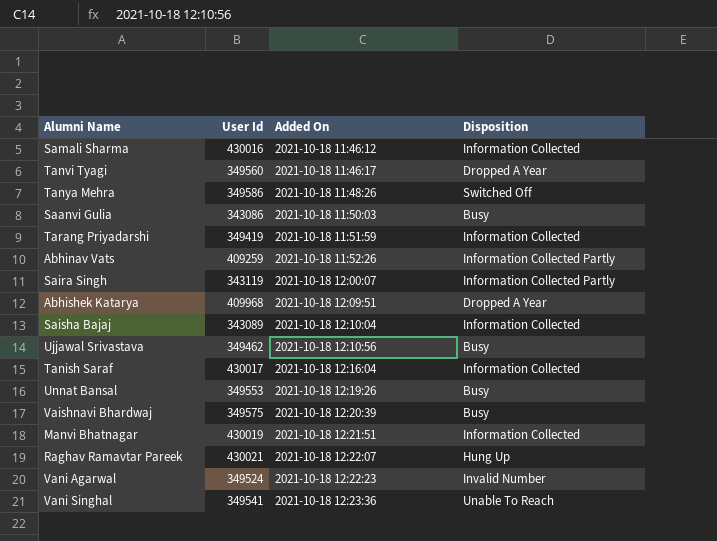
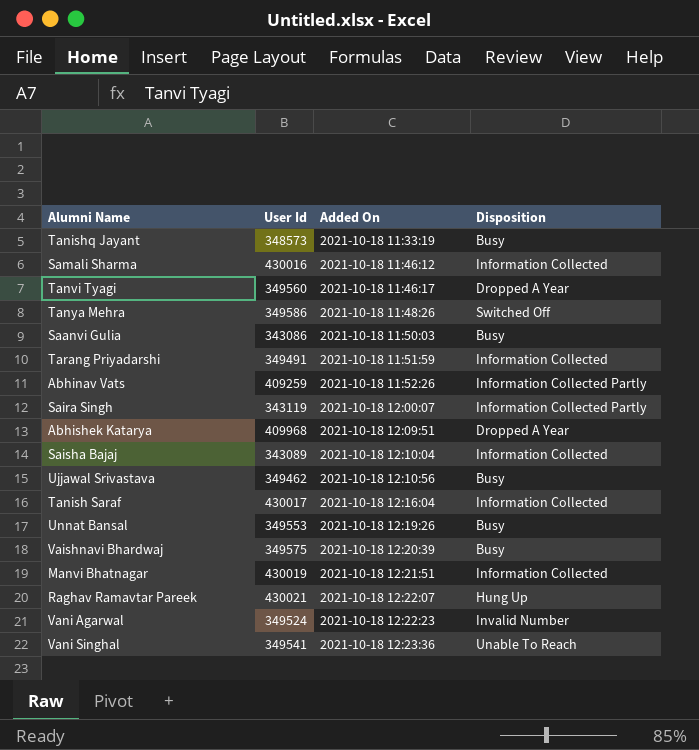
row Tanishq Jayant: none -> 348573 | 2021-10-18 11:33:19 | Busy
Tarang Priyadarshi | User Id: 349419 -> 349491

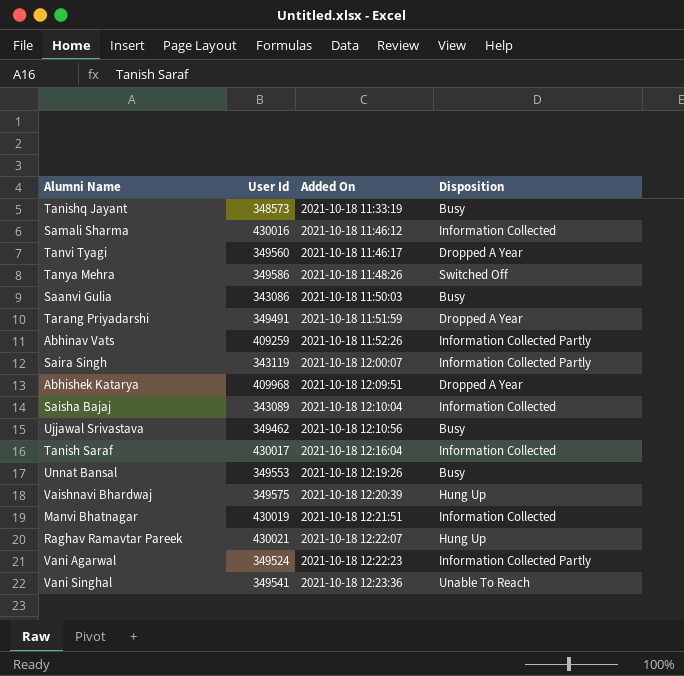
Tarang Priyadarshi | Disposition: Information Collected -> Dropped A Year
Vaishnavi Bhardwaj | Disposition: Busy -> Hung Up
Vani Agarwal | Disposition: Invalid Number -> Information Collected Partly

